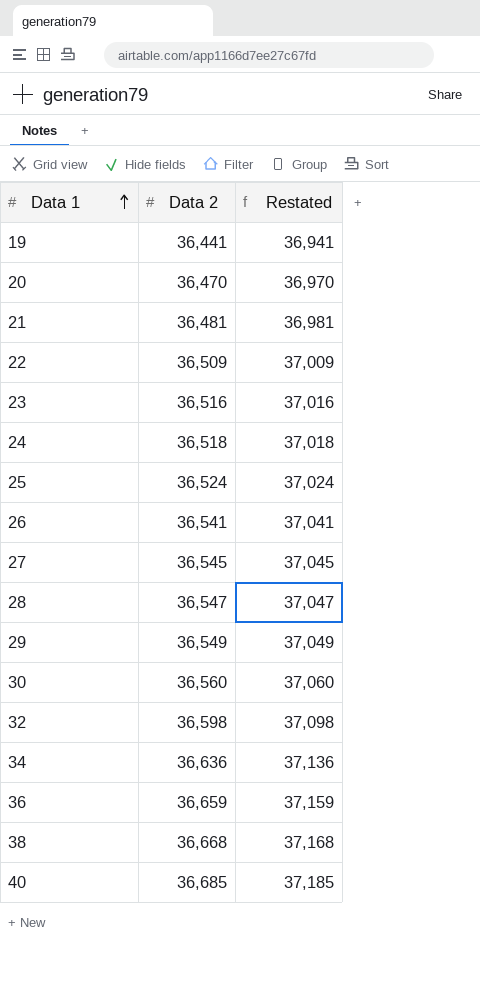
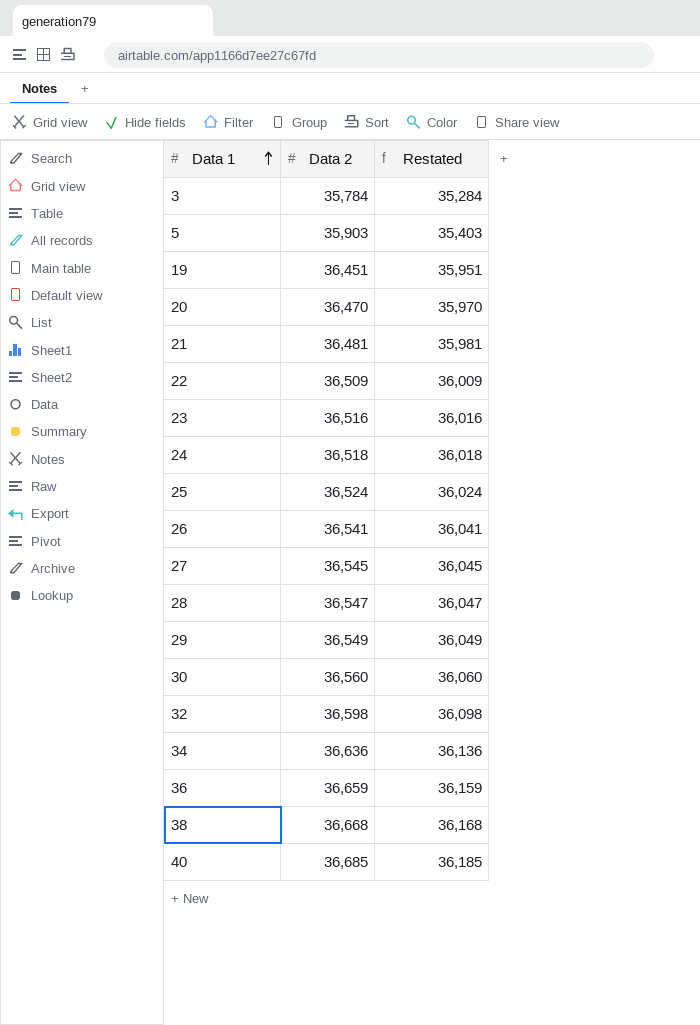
column Restated | formula: [Data 2] + 500 -> [Data 2] - 500
row 3: none -> 35,784 | 35,284
row 5: none -> 35,903 | 35,403
19 | Data 2: 36,441 -> 36,451

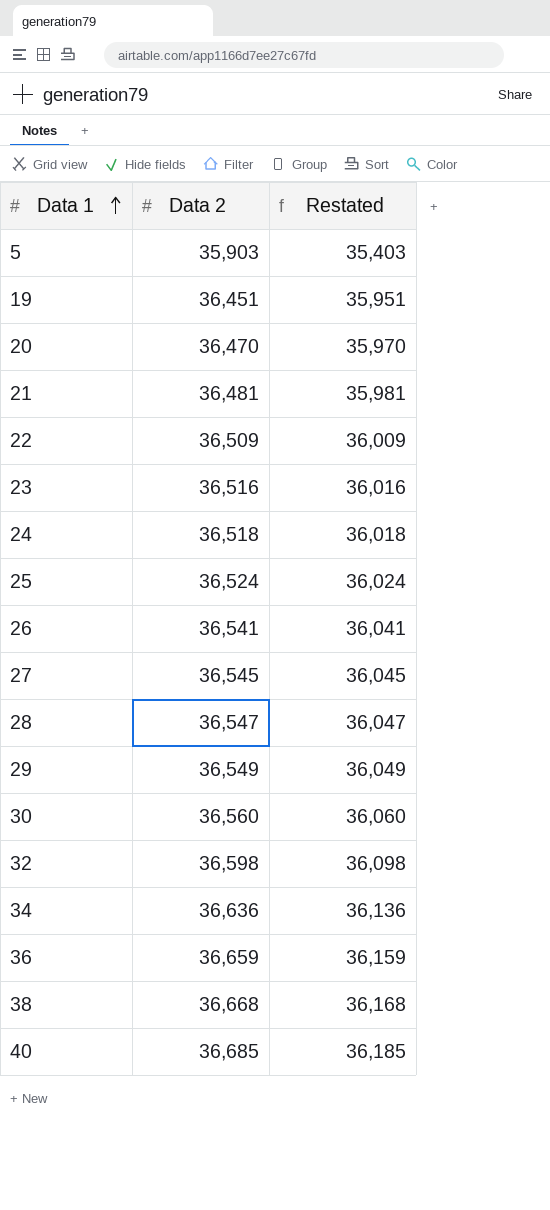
row 3: 35,784 | 35,284 -> none

